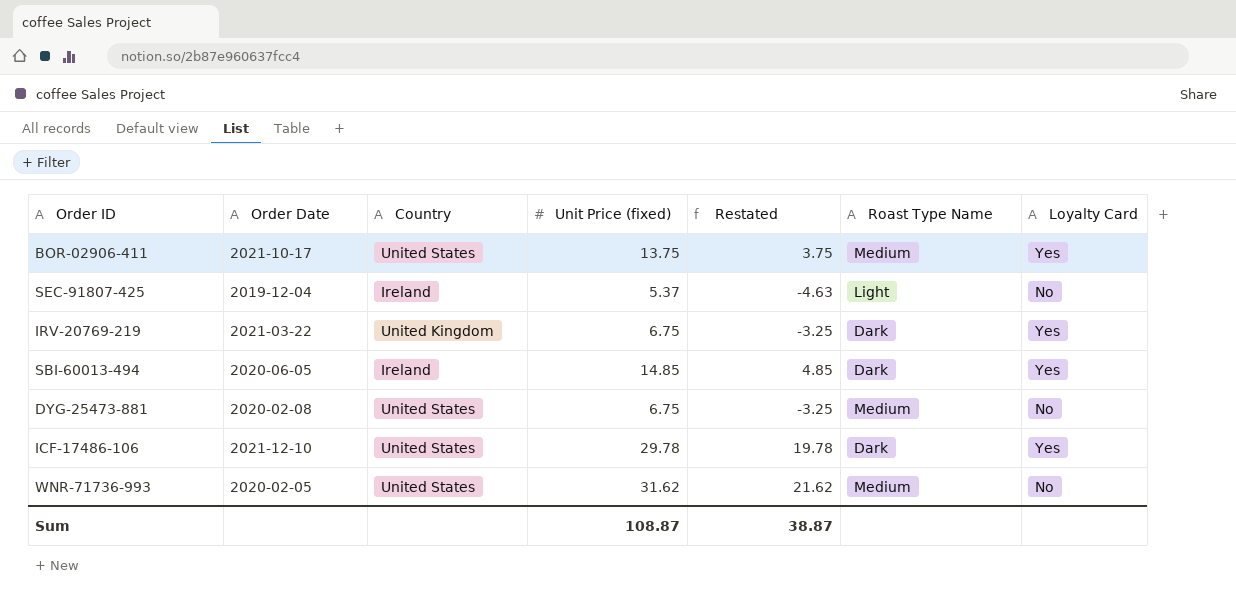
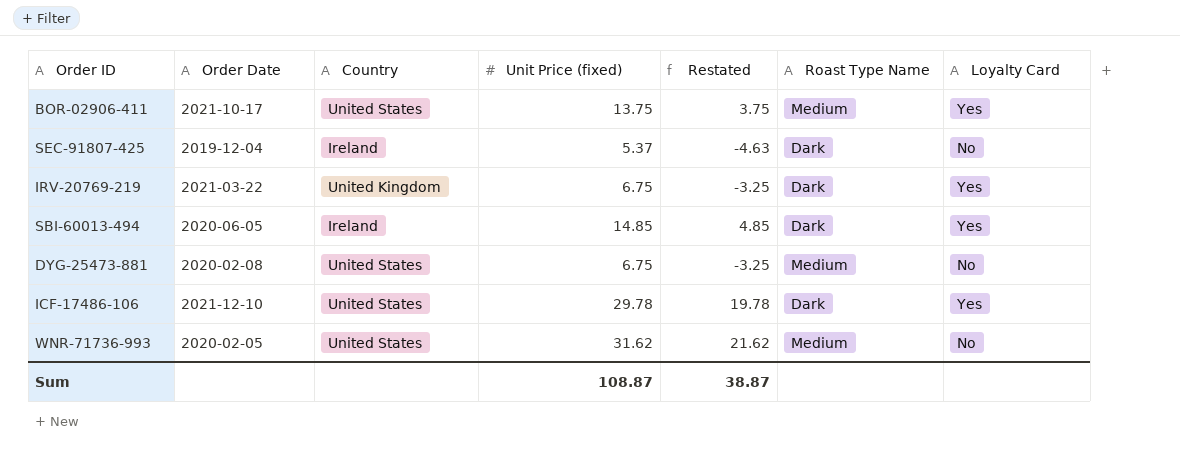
SEC-91807-425 | Roast Type Name: Light -> Dark

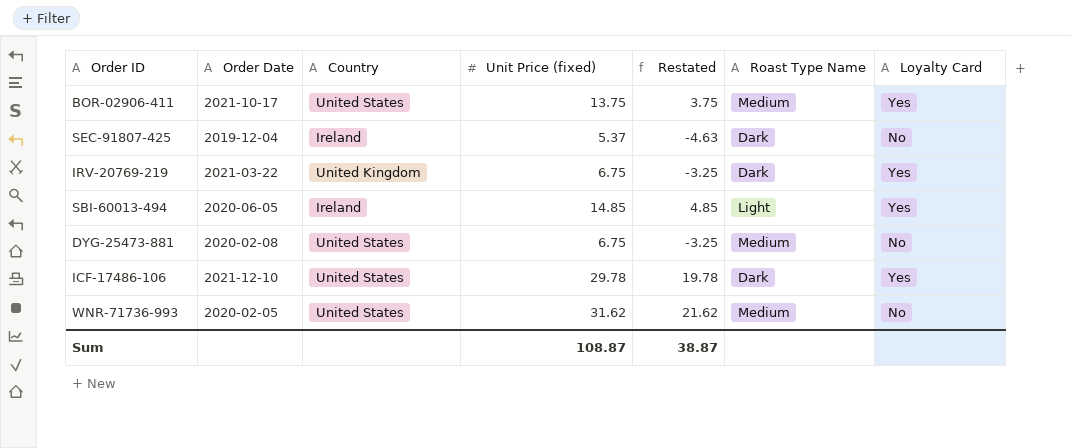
SBI-60013-494 | Roast Type Name: Dark -> Light

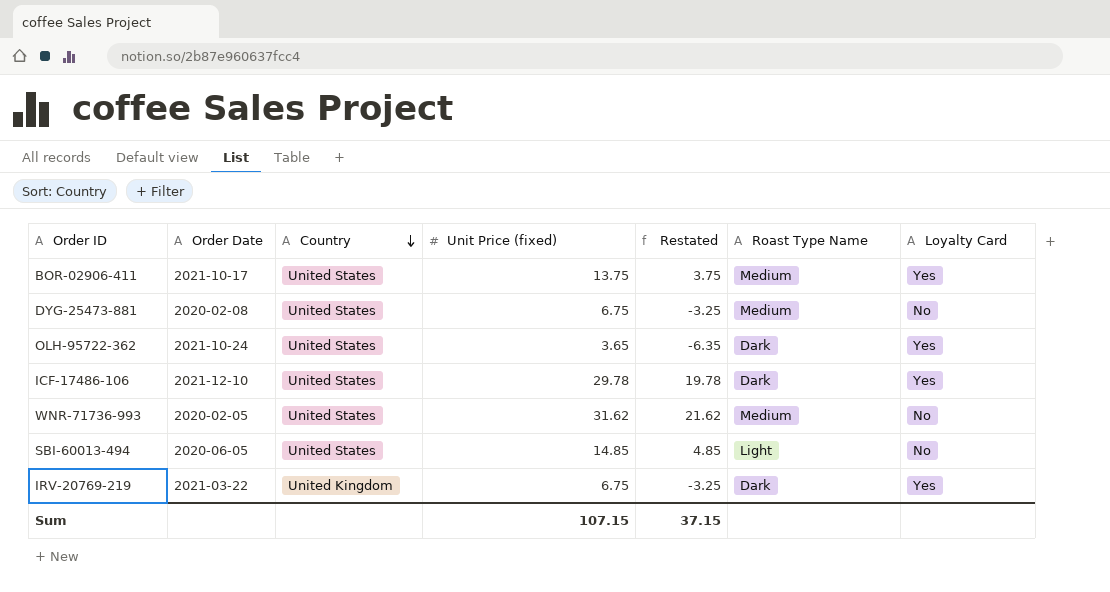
row order: none -> Country descending
row SEC-91807-425: 2019-12-04 | Ireland | 5.37 | -4.63 | Dark | No -> none
row OLH-95722-362: none -> 2021-10-24 | United States | 3.65 | -6.35 | Dark | Yes
SBI-60013-494 | Country: Ireland -> United States
SBI-60013-494 | Loyalty Card: Yes -> No
Sum | Unit Price (fixed): 108.87 -> 107.15
Sum | Restated: 38.87 -> 37.15

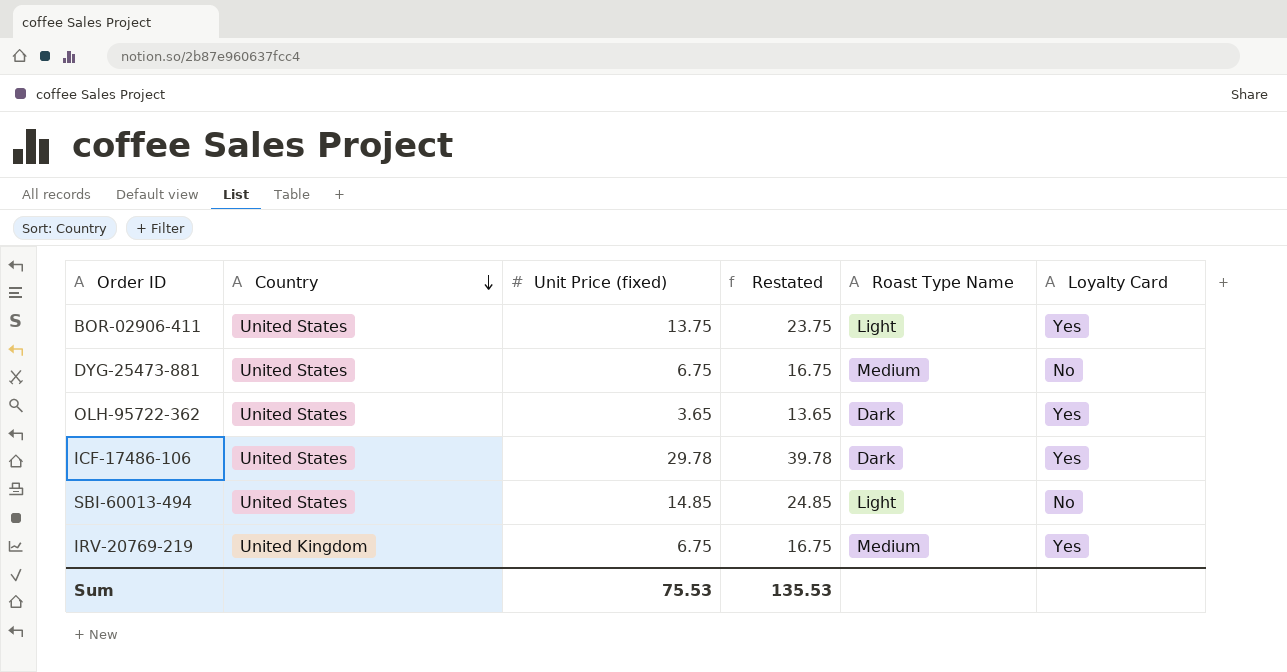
column Order Date | position: 2 -> none
column Restated | formula: [Unit Price (fixed)] - 10 -> [Unit Price (fixed)] + 10
row WNR-71736-993: 2020-02-05 | United States | 31.62 | 21.62 | Medium | No -> none
BOR-02906-411 | Roast Type Name: Medium -> Light
IRV-20769-219 | Roast Type Name: Dark -> Medium
Sum | Unit Price (fixed): 107.15 -> 75.53
Sum | Restated: 37.15 -> 135.53

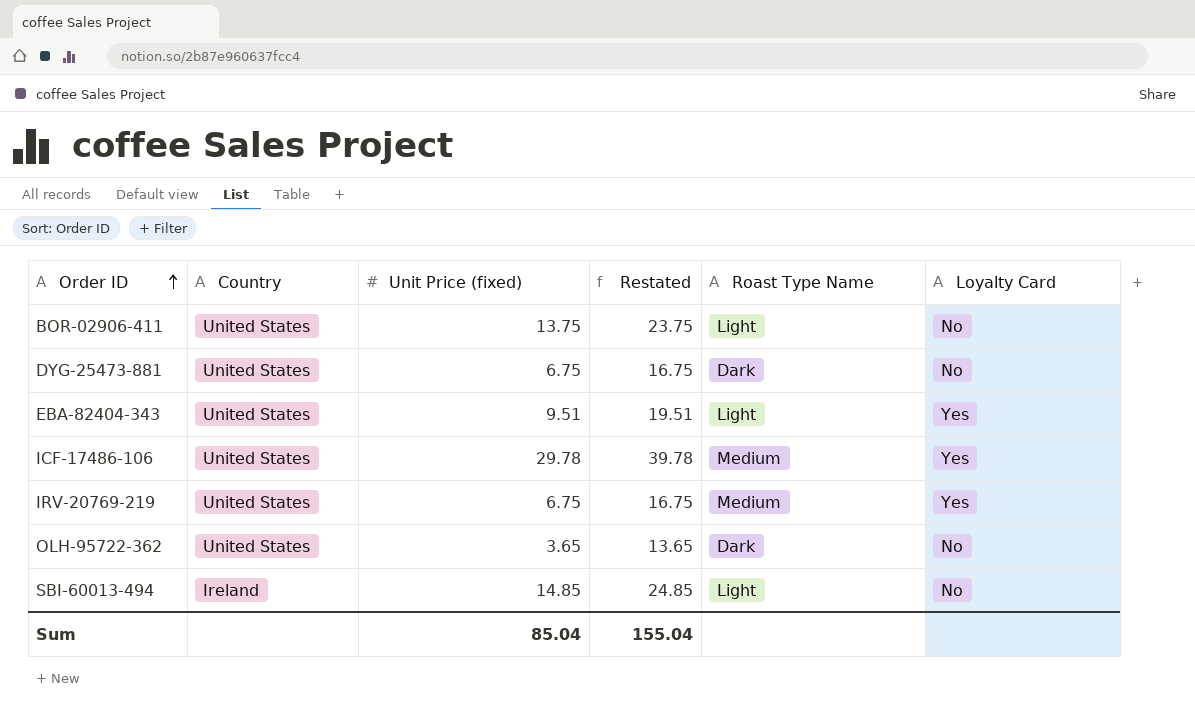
row order: Country descending -> Order ID ascending
BOR-02906-411 | Loyalty Card: Yes -> No
DYG-25473-881 | Roast Type Name: Medium -> Dark
row EBA-82404-343: none -> United States | 9.51 | 19.51 | Light | Yes
ICF-17486-106 | Roast Type Name: Dark -> Medium
IRV-20769-219 | Country: United Kingdom -> United States
OLH-95722-362 | Loyalty Card: Yes -> No
SBI-60013-494 | Country: United States -> Ireland
Sum | Unit Price (fixed): 75.53 -> 85.04
Sum | Restated: 135.53 -> 155.04

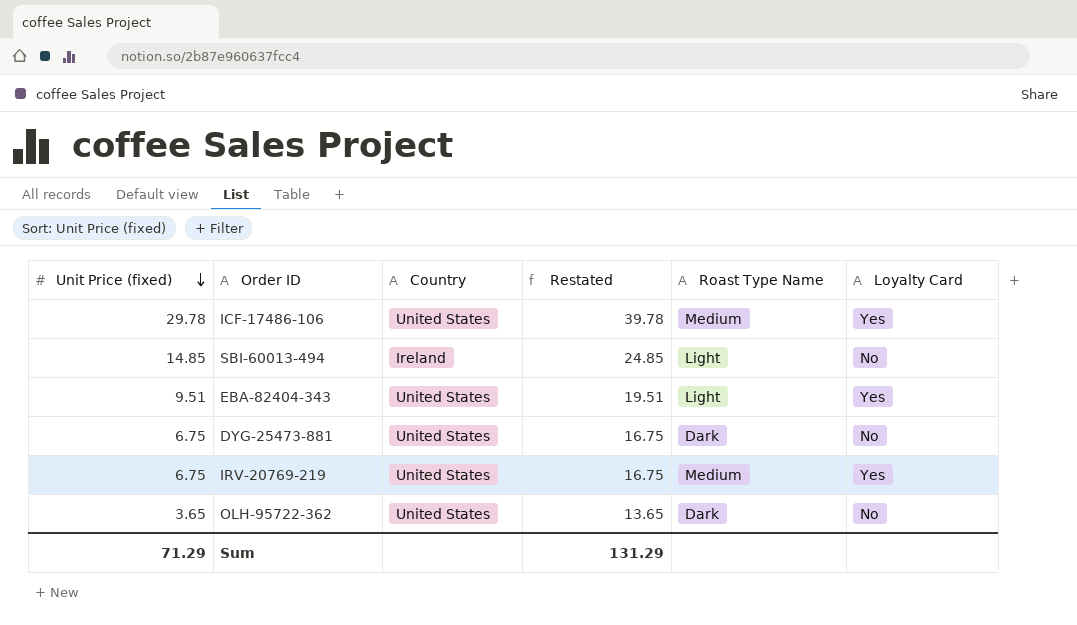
row order: Order ID ascending -> Unit Price (fixed) descending
column Unit Price (fixed) | position: 3 -> 1
row BOR-02906-411: United States | 13.75 | 23.75 | Light | No -> none
Sum | Unit Price (fixed): 85.04 -> 71.29
Sum | Restated: 155.04 -> 131.29

